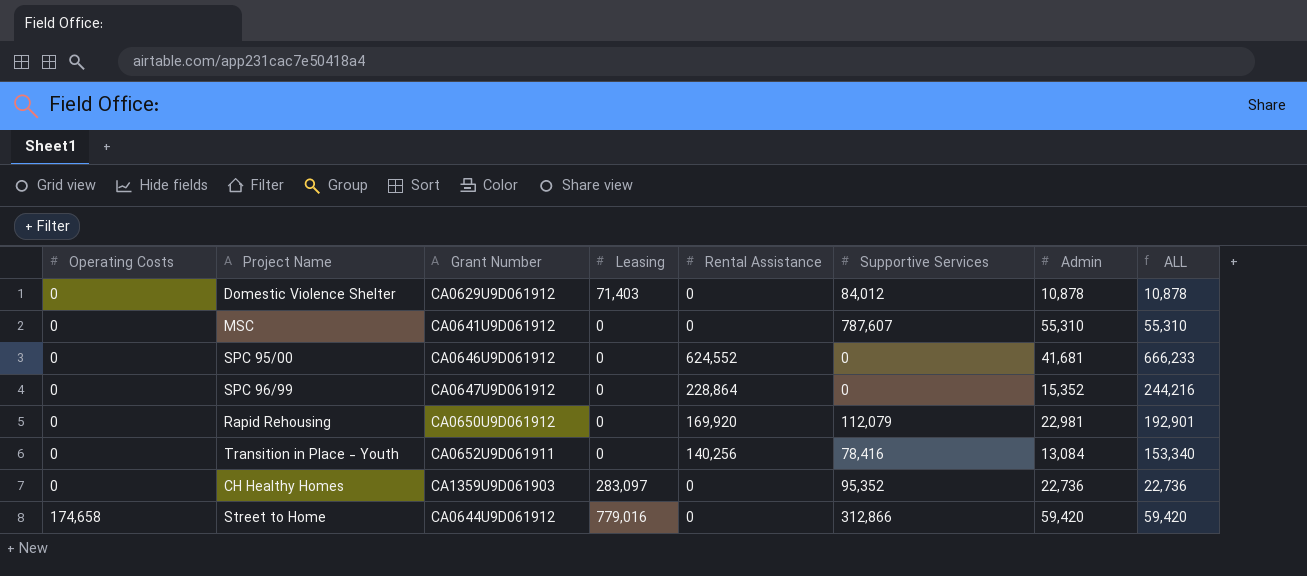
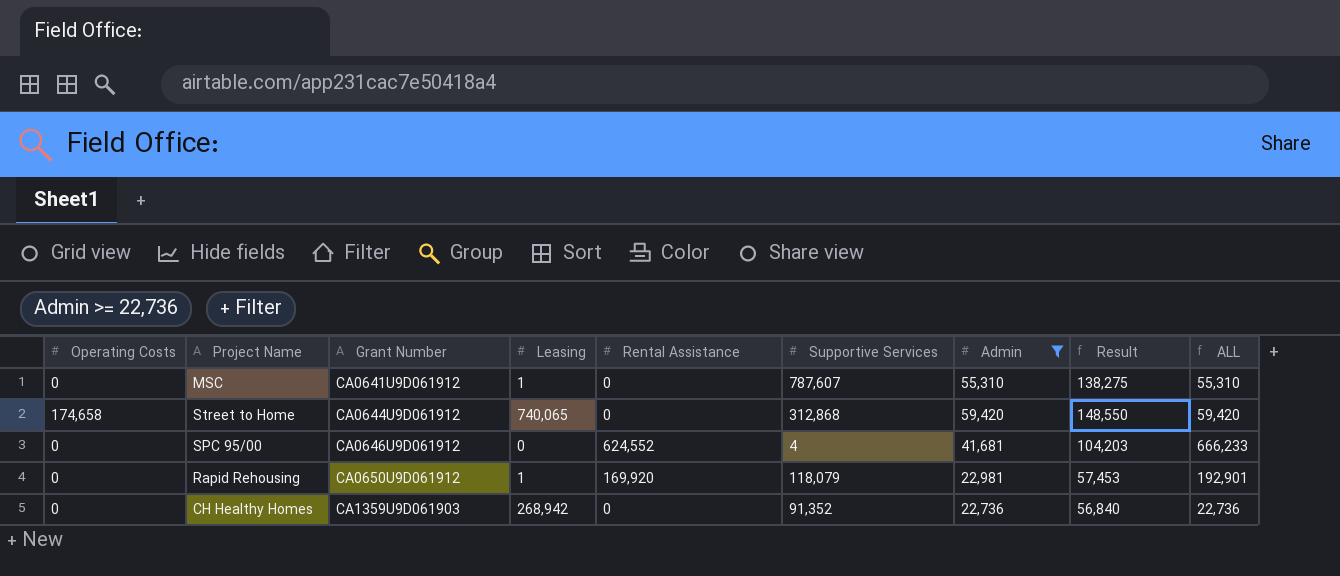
filter: none -> Admin >= 22,736
row order: Operating Costs ascending -> Grant Number ascending
column Result | formula: none -> [Admin] * 2.5
MSC | Leasing: 0 -> 1
Street to Home | Leasing: 779,016 -> 740,065
Street to Home | Supportive Services: 312,866 -> 312,868
SPC 95/00 | Supportive Services: 0 -> 4
Rapid Rehousing | Leasing: 0 -> 1
Rapid Rehousing | Supportive Services: 112,079 -> 118,079
CH Healthy Homes | Leasing: 283,097 -> 268,942
CH Healthy Homes | Supportive Services: 95,352 -> 91,352

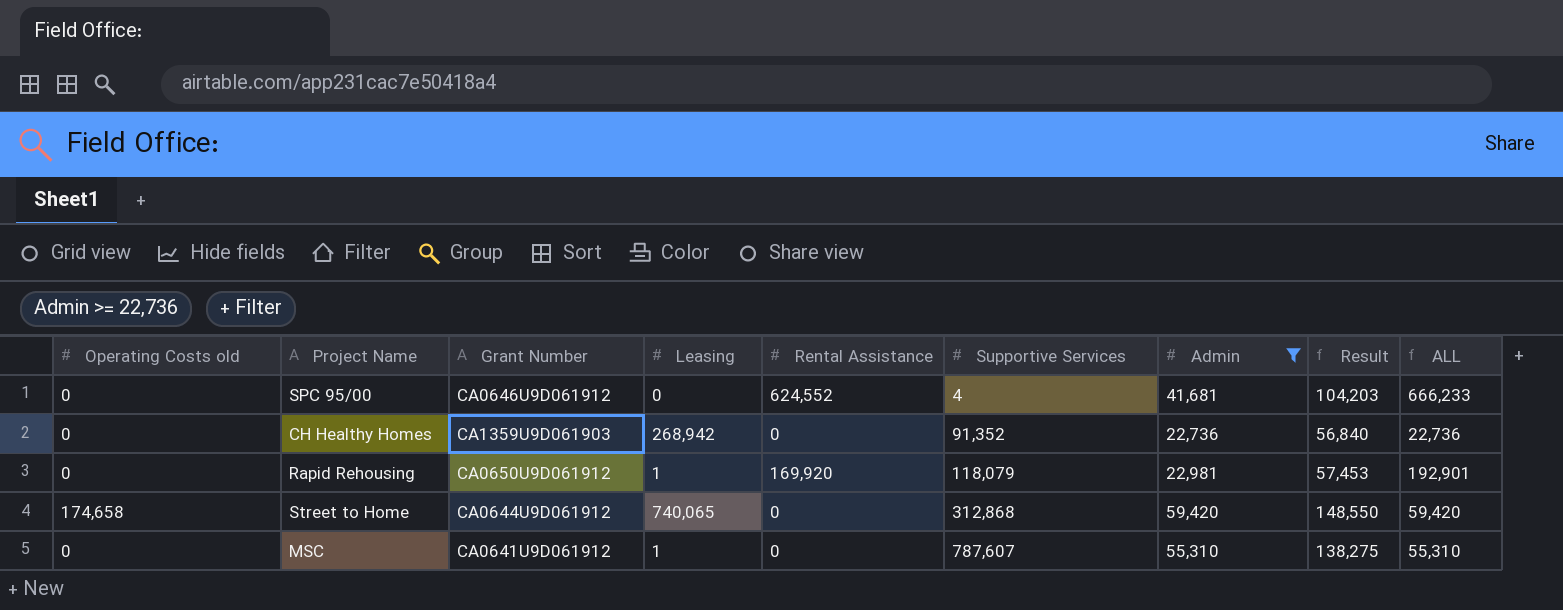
row order: Grant Number ascending -> Supportive Services ascending
column name: Operating Costs -> Operating Costs old

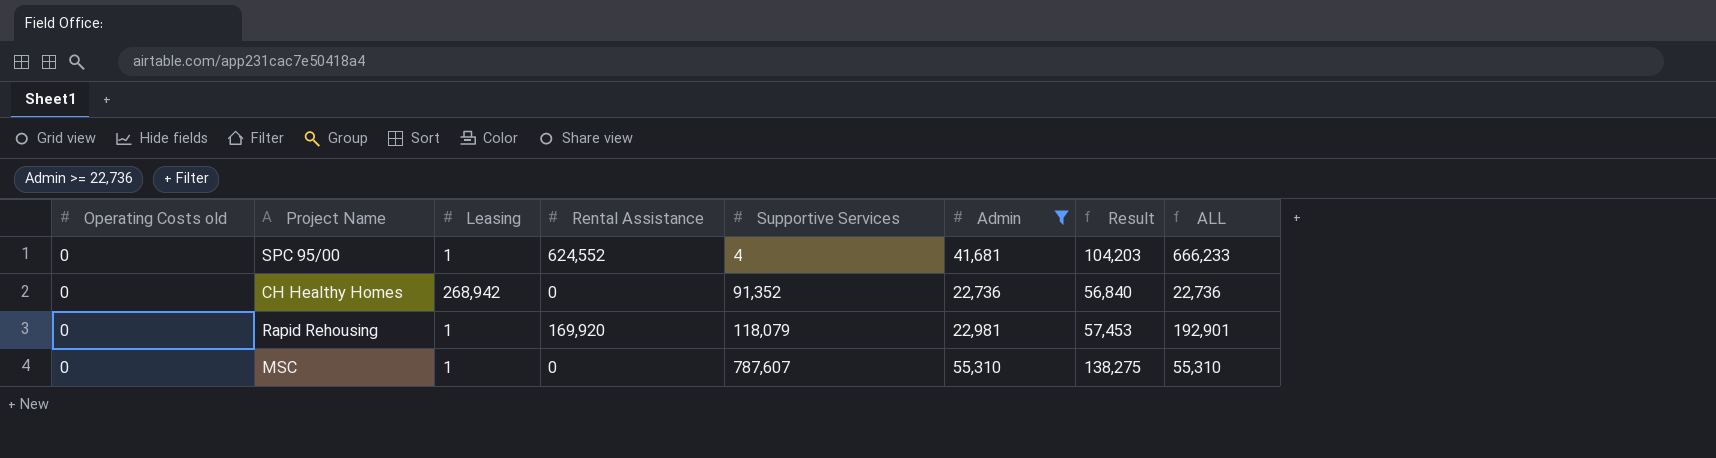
column Grant Number | position: 3 -> none
row Street to Home: 174,658 | CA0644U9D061912 | 740,065 | 0 | 312,868 | 59,420 | 148,550 | 59,420 -> none
SPC 95/00 | Leasing: 0 -> 1

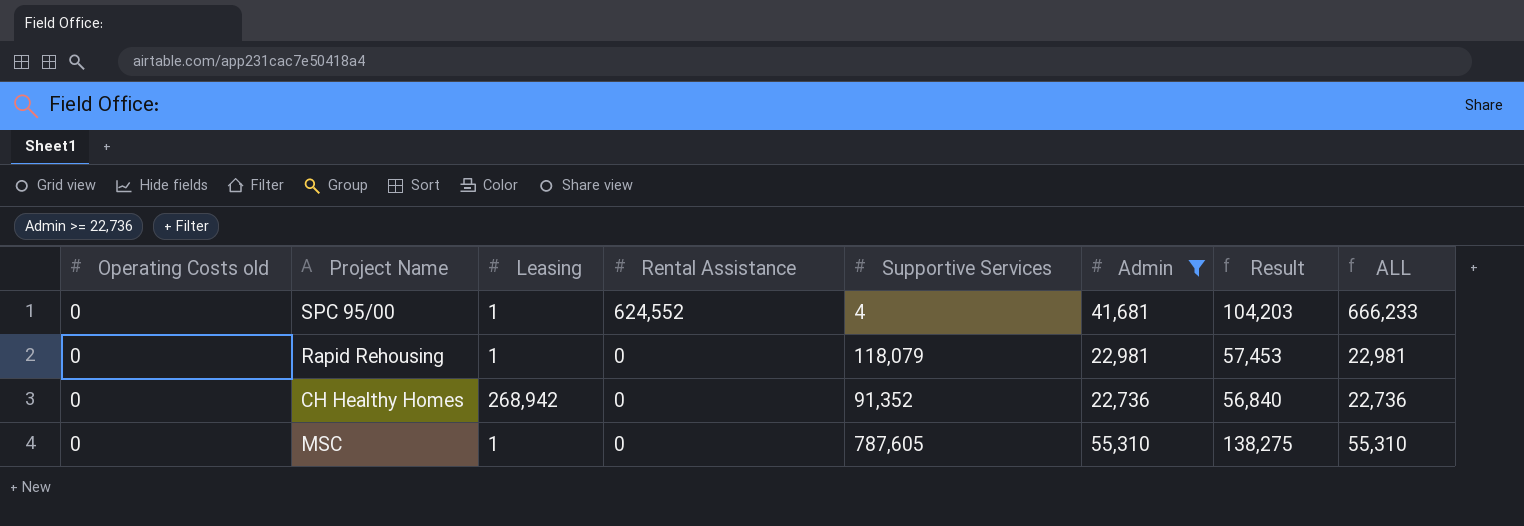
row order: Supportive Services ascending -> Rental Assistance descending
Rapid Rehousing | Rental Assistance: 169,920 -> 0
Rapid Rehousing | ALL: 192,901 -> 22,981
MSC | Supportive Services: 787,607 -> 787,605

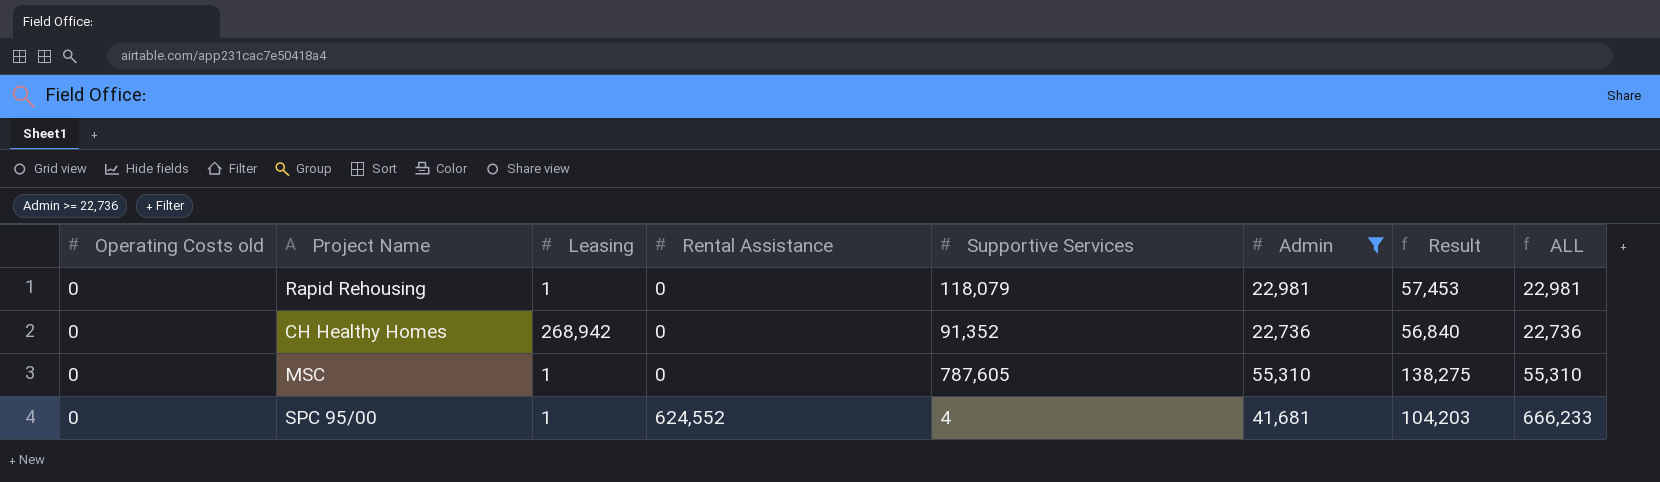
row order: Rental Assistance descending -> Rental Assistance ascending

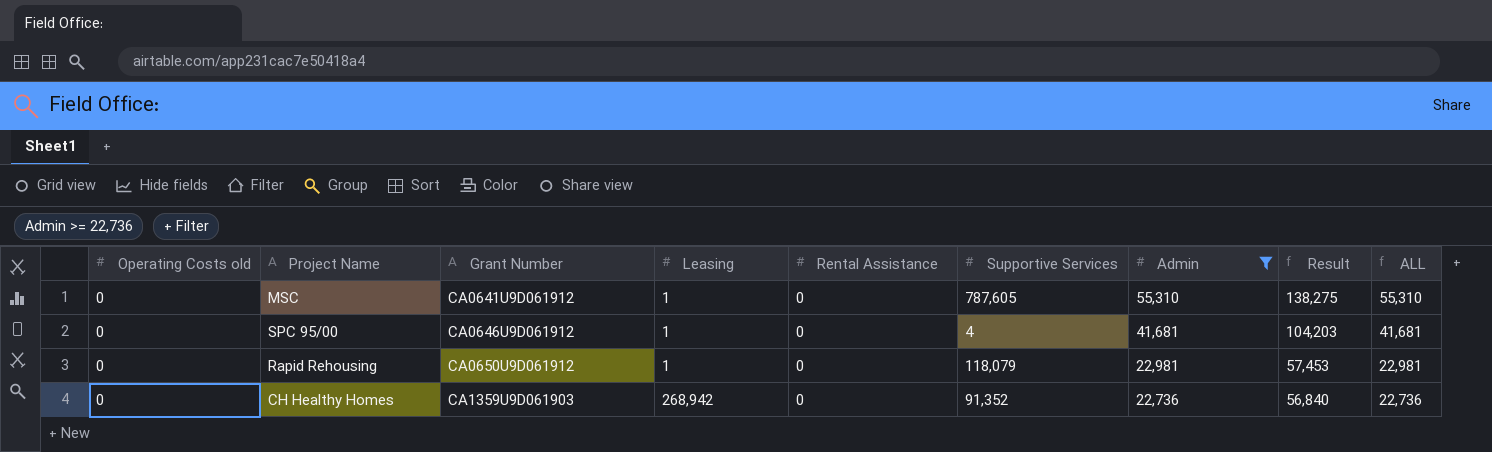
row order: Rental Assistance ascending -> Grant Number ascending
column Grant Number | position: none -> 3
SPC 95/00 | Rental Assistance: 624,552 -> 0
SPC 95/00 | ALL: 666,233 -> 41,681

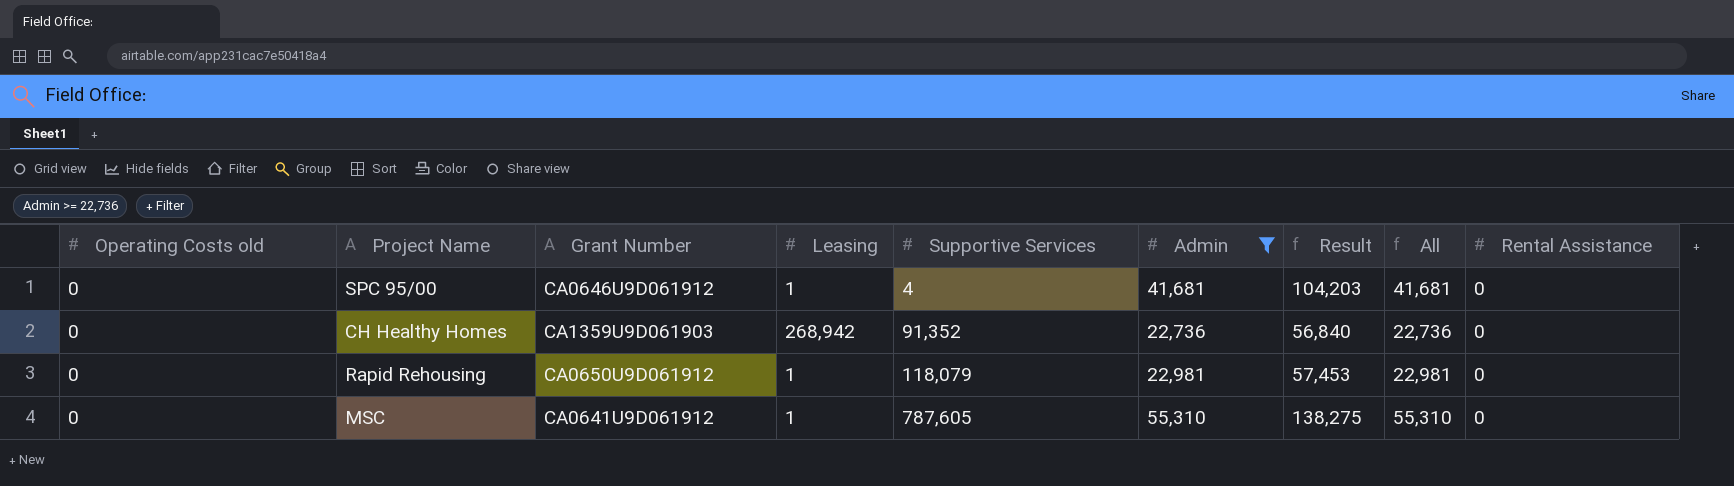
row order: Grant Number ascending -> Supportive Services ascending
column name: ALL -> All
column Rental Assistance | position: 5 -> 9

